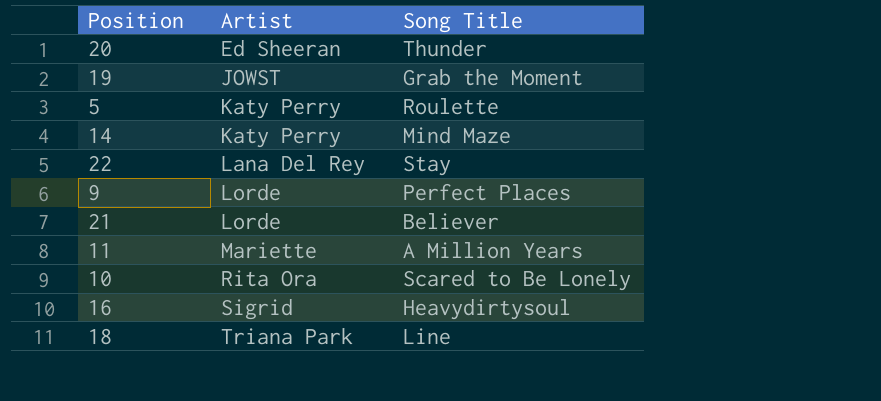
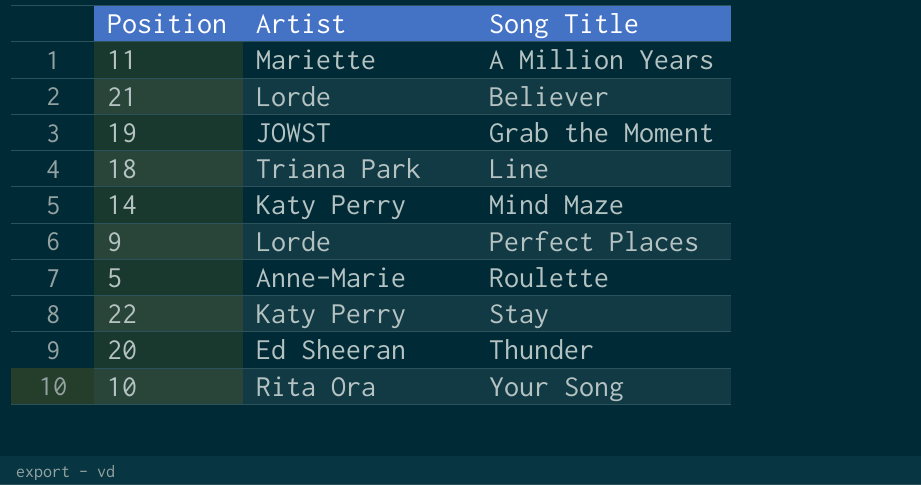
row order: Artist ascending -> Song Title ascending
row 16: Sigrid | Heavydirtysoul -> none
5 | Artist: Katy Perry -> Anne-Marie
22 | Artist: Lana Del Rey -> Katy Perry
10 | Song Title: Scared to Be Lonely -> Your Song

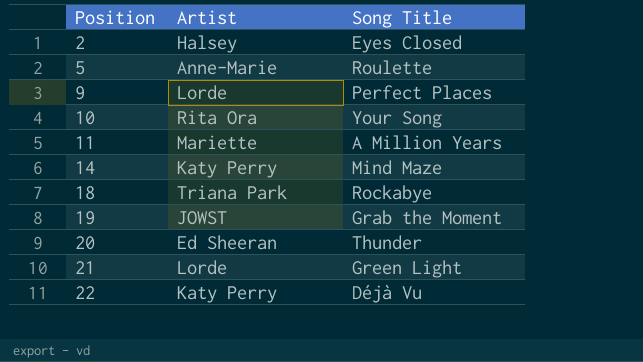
row order: Song Title ascending -> Position ascending
row 2: none -> Halsey | Eyes Closed
18 | Song Title: Line -> Rockabye
21 | Song Title: Believer -> Green Light
22 | Song Title: Stay -> Déjà Vu

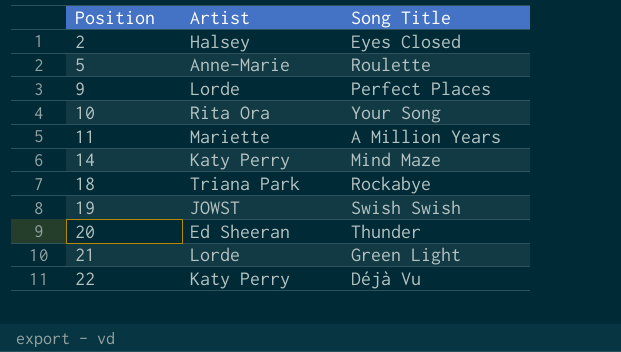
19 | Song Title: Grab the Moment -> Swish Swish

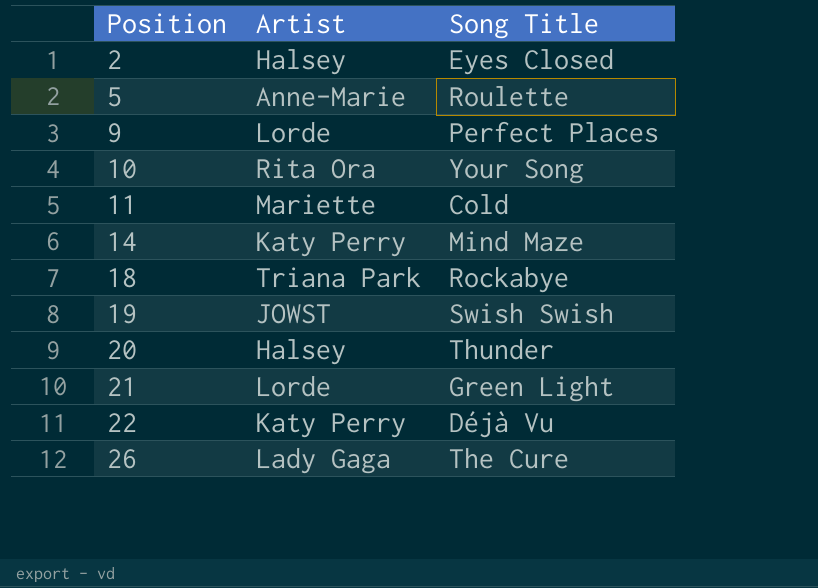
11 | Song Title: A Million Years -> Cold
20 | Artist: Ed Sheeran -> Halsey
row 26: none -> Lady Gaga | The Cure

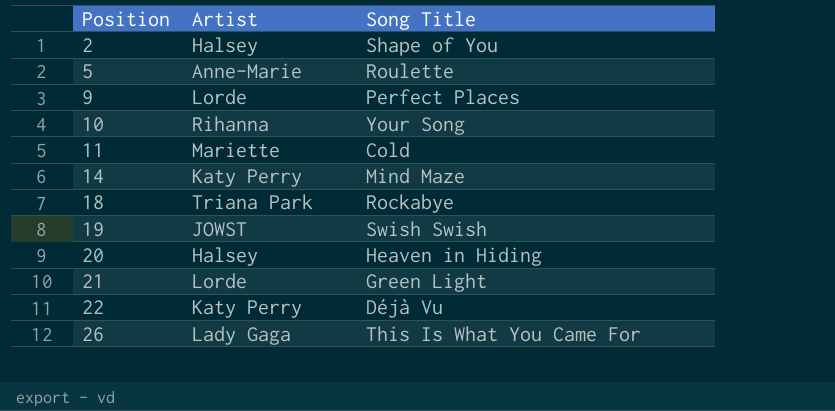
2 | Song Title: Eyes Closed -> Shape of You
10 | Artist: Rita Ora -> Rihanna
20 | Song Title: Thunder -> Heaven in Hiding
26 | Song Title: The Cure -> This Is What You Came For

